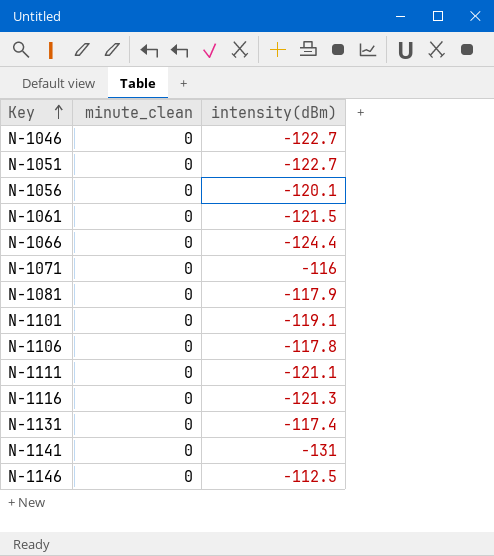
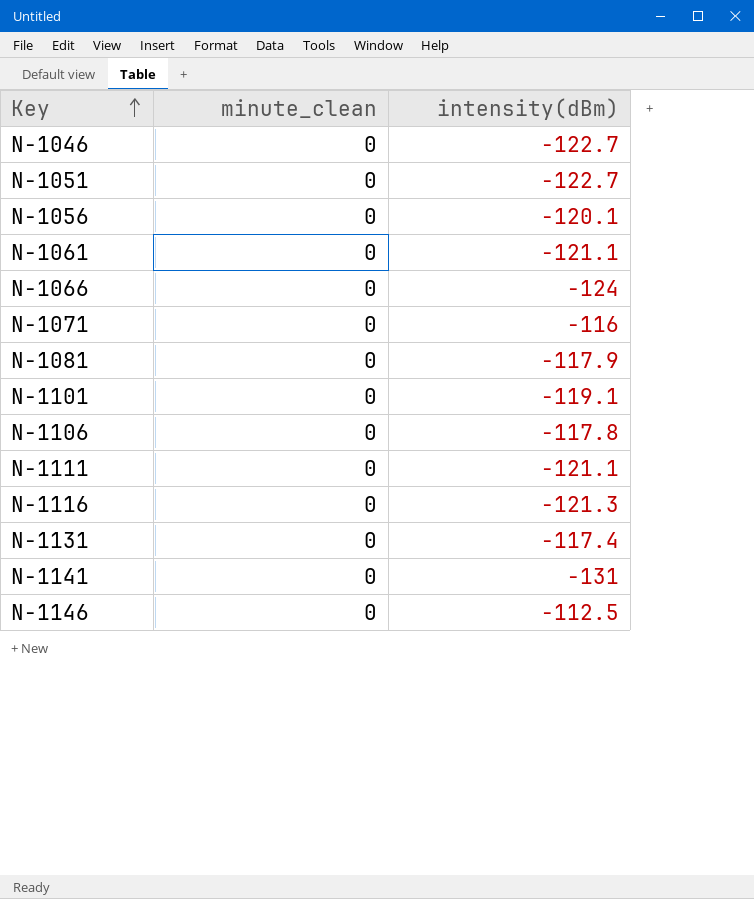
N-1061 | intensity(dBm): -121.5 -> -121.1
N-1066 | intensity(dBm): -124.4 -> -124

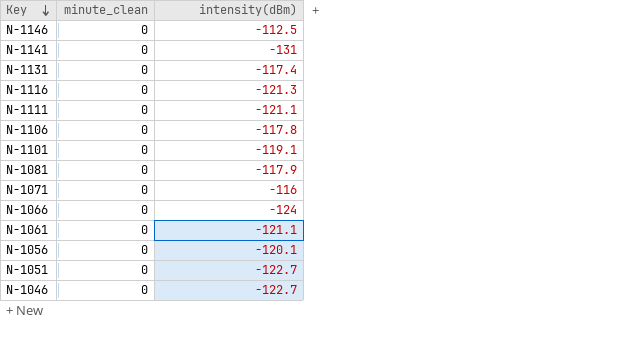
row order: Key ascending -> Key descending

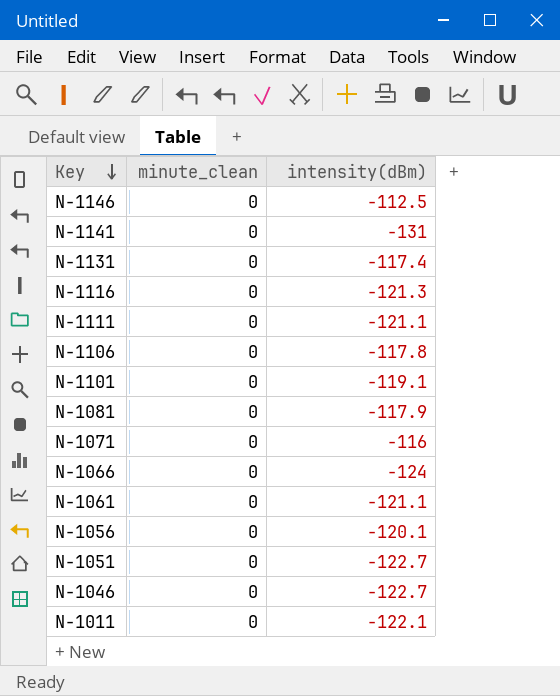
row N-1011: none -> 0 | -122.1

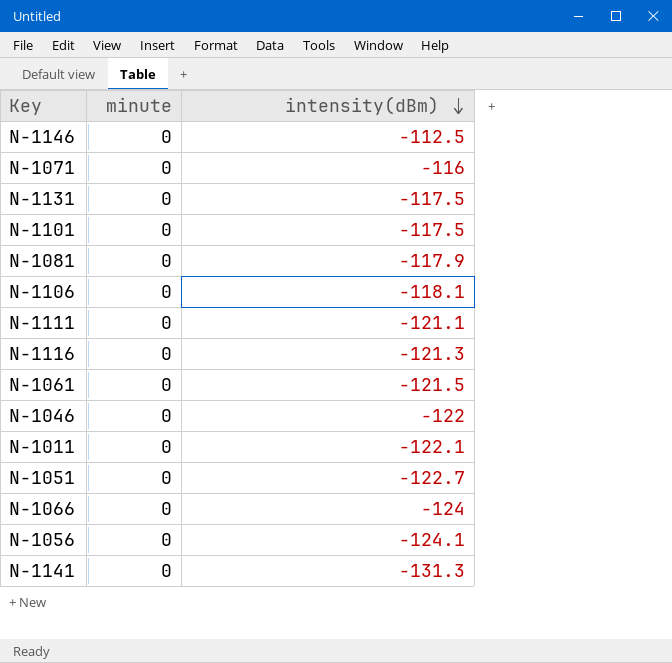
row order: Key descending -> intensity(dBm) descending
column name: minute_clean -> minute
N-1131 | intensity(dBm): -117.4 -> -117.5
N-1101 | intensity(dBm): -119.1 -> -117.5
N-1106 | intensity(dBm): -117.8 -> -118.1
N-1061 | intensity(dBm): -121.1 -> -121.5
N-1046 | intensity(dBm): -122.7 -> -122
N-1056 | intensity(dBm): -120.1 -> -124.1
N-1141 | intensity(dBm): -131 -> -131.3

